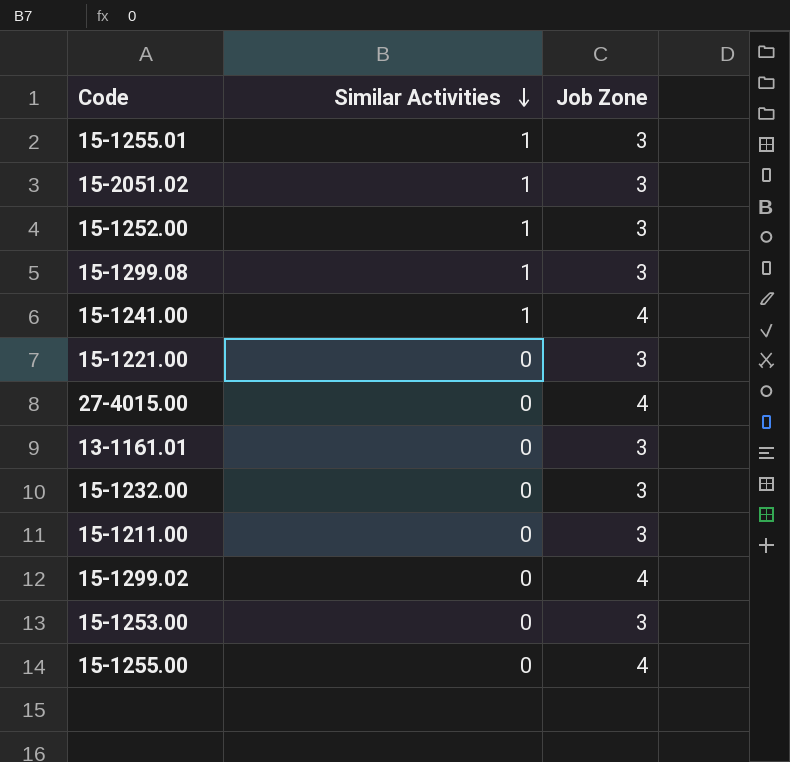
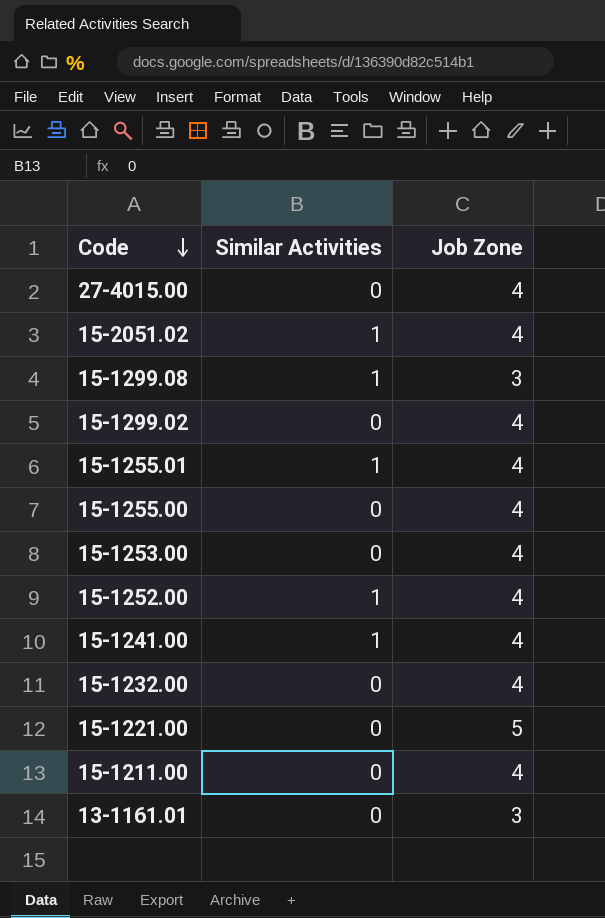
row order: Similar Activities descending -> Code descending
15-2051.02 | Job Zone: 3 -> 4
15-1255.01 | Job Zone: 3 -> 4
15-1253.00 | Job Zone: 3 -> 4
15-1252.00 | Job Zone: 3 -> 4
15-1232.00 | Job Zone: 3 -> 4
15-1221.00 | Job Zone: 3 -> 5
15-1211.00 | Job Zone: 3 -> 4

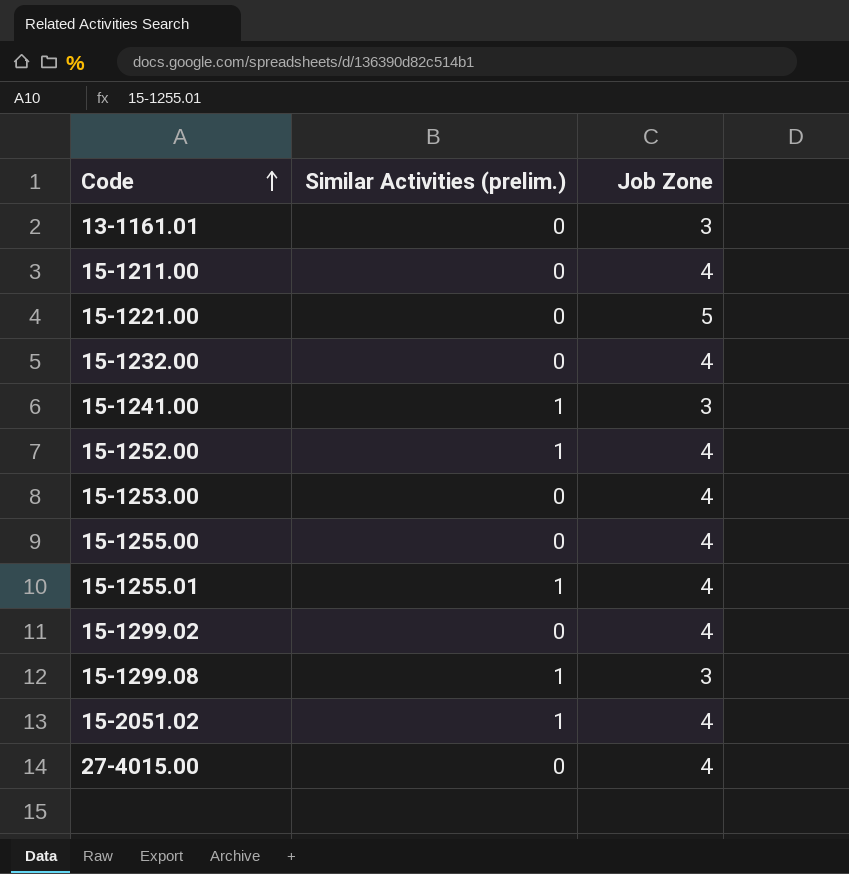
row order: Code descending -> Code ascending
column name: Similar Activities -> Similar Activities (prelim.)
15-1241.00 | Job Zone: 4 -> 3

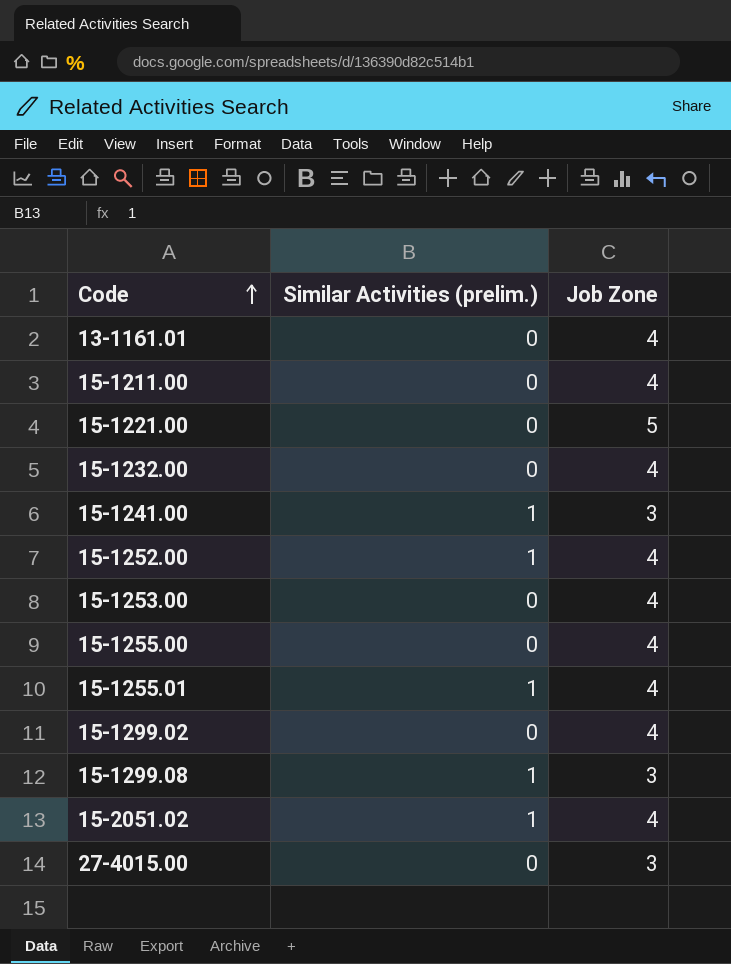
13-1161.01 | Job Zone: 3 -> 4
27-4015.00 | Job Zone: 4 -> 3

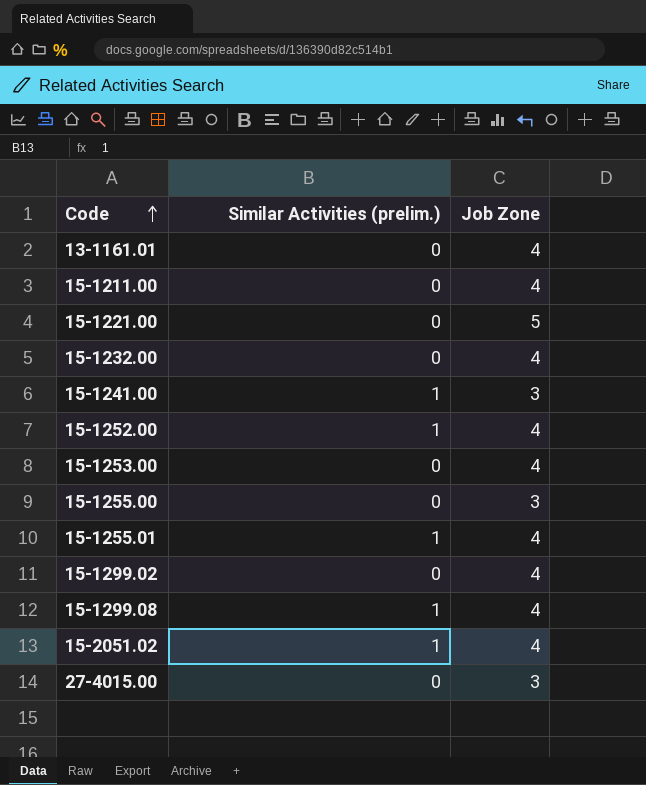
15-1255.00 | Job Zone: 4 -> 3
15-1299.08 | Job Zone: 3 -> 4

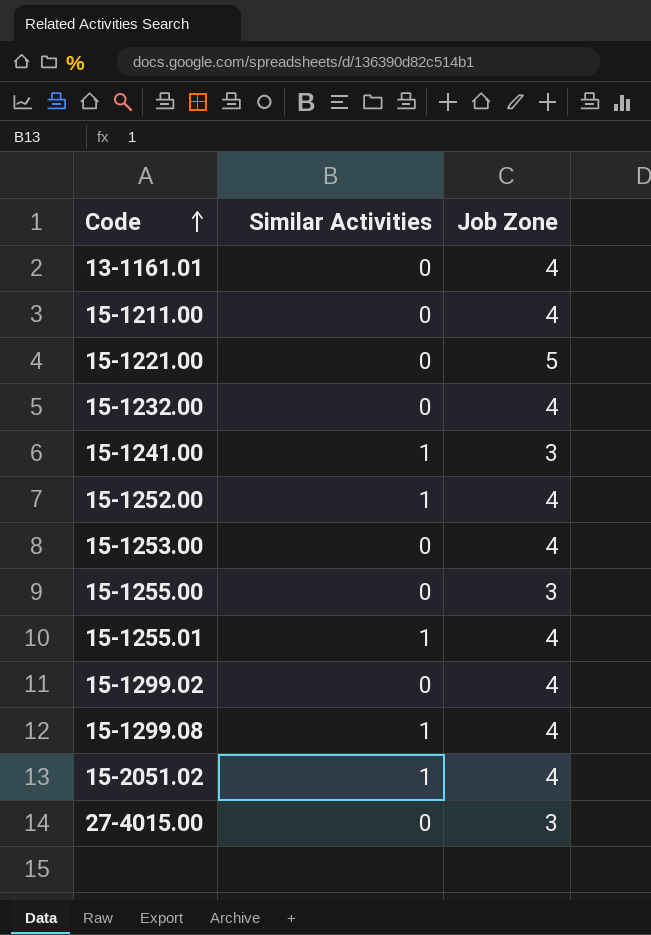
column name: Similar Activities (prelim.) -> Similar Activities

